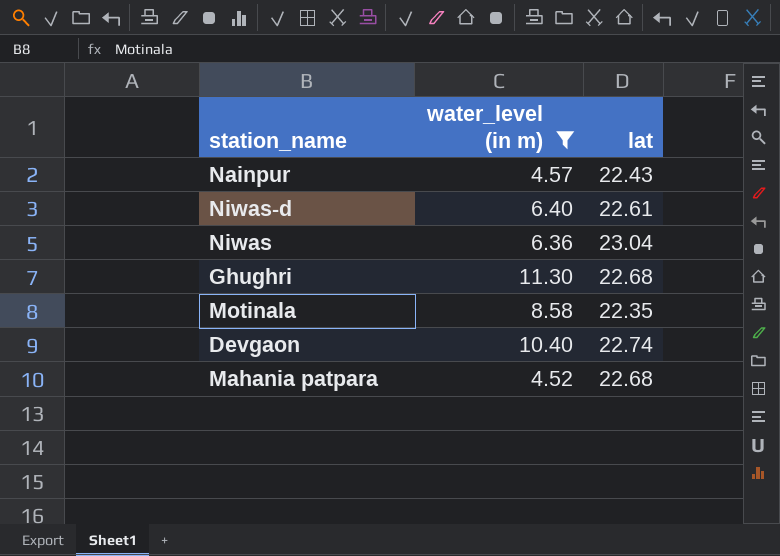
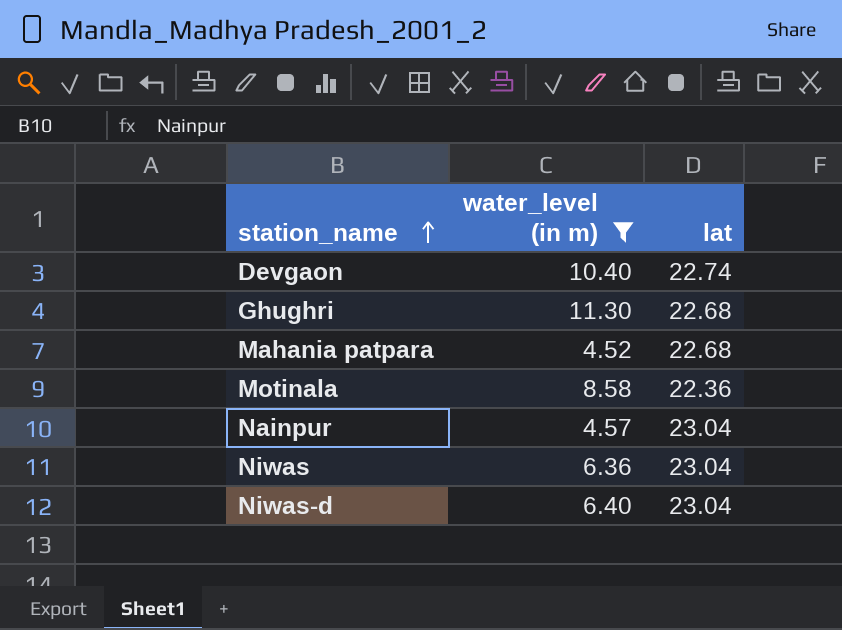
row order: none -> station_name ascending
Motinala | lat: 22.35 -> 22.36
Nainpur | lat: 22.43 -> 23.04
Niwas-d | lat: 22.61 -> 23.04

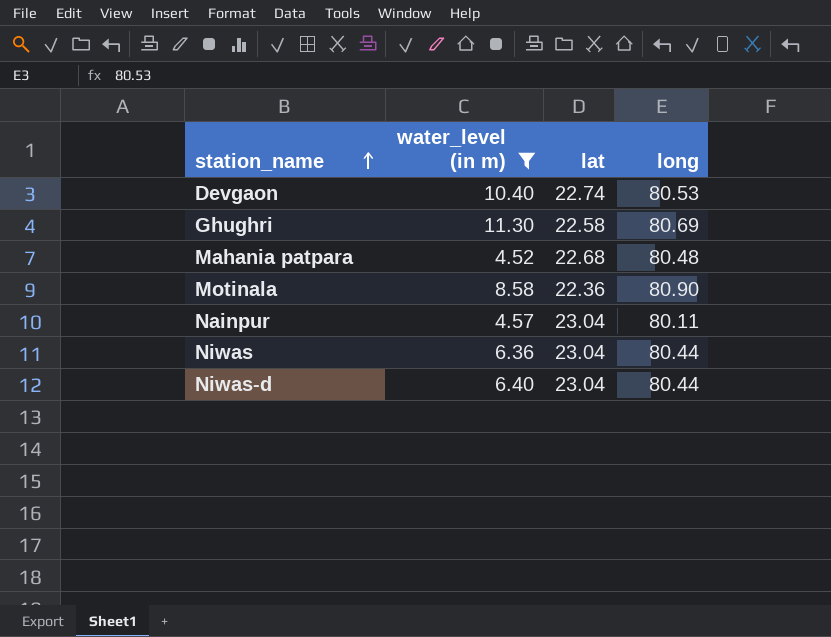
column long | position: none -> 4
Ghughri | lat: 22.68 -> 22.58

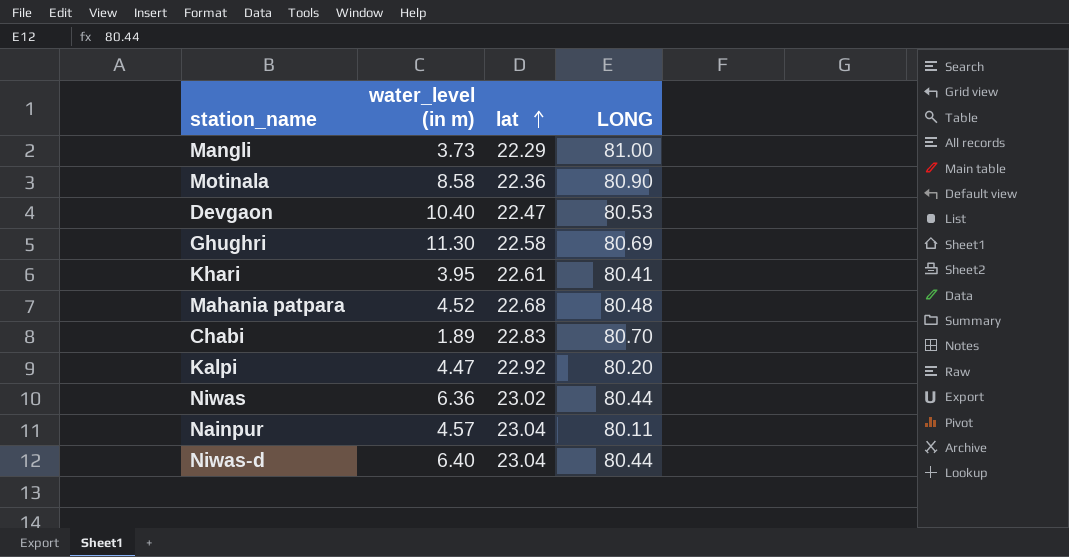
filter: water_level (in m) >= 4.52 -> none
row order: station_name ascending -> lat ascending
column name: long -> LONG
Devgaon | lat: 22.74 -> 22.47
Niwas | lat: 23.04 -> 23.02

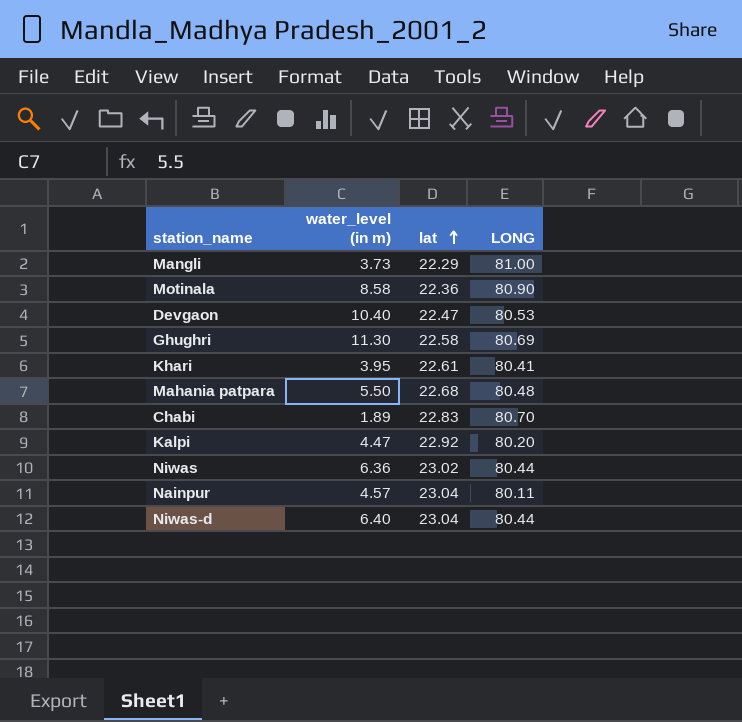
Mahania patpara | water_level (in m): 4.52 -> 5.50

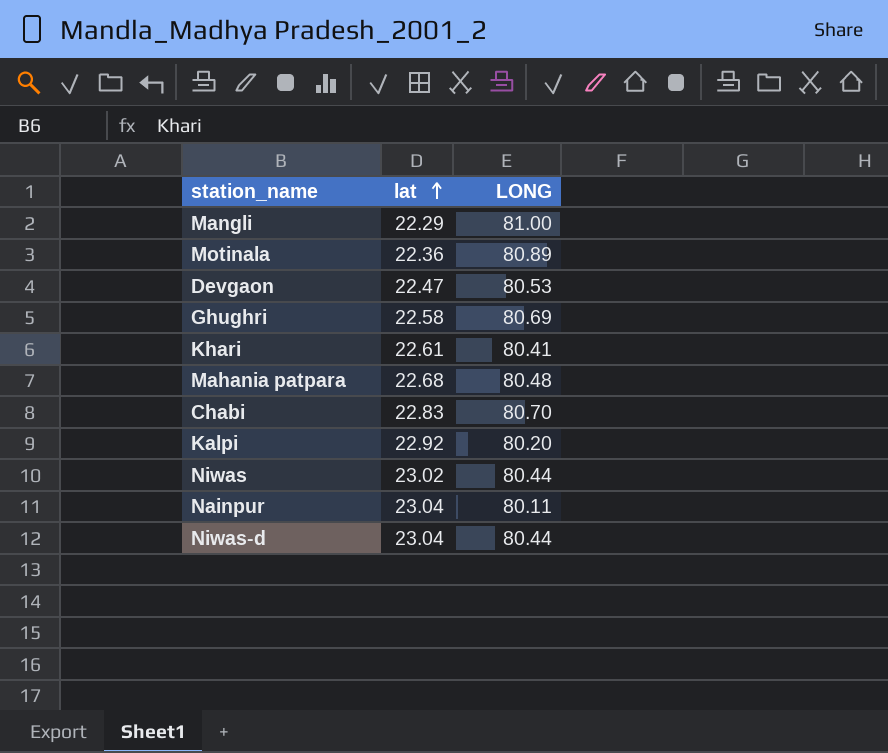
column water_level (in m) | position: 2 -> none
Motinala | LONG: 80.90 -> 80.89

